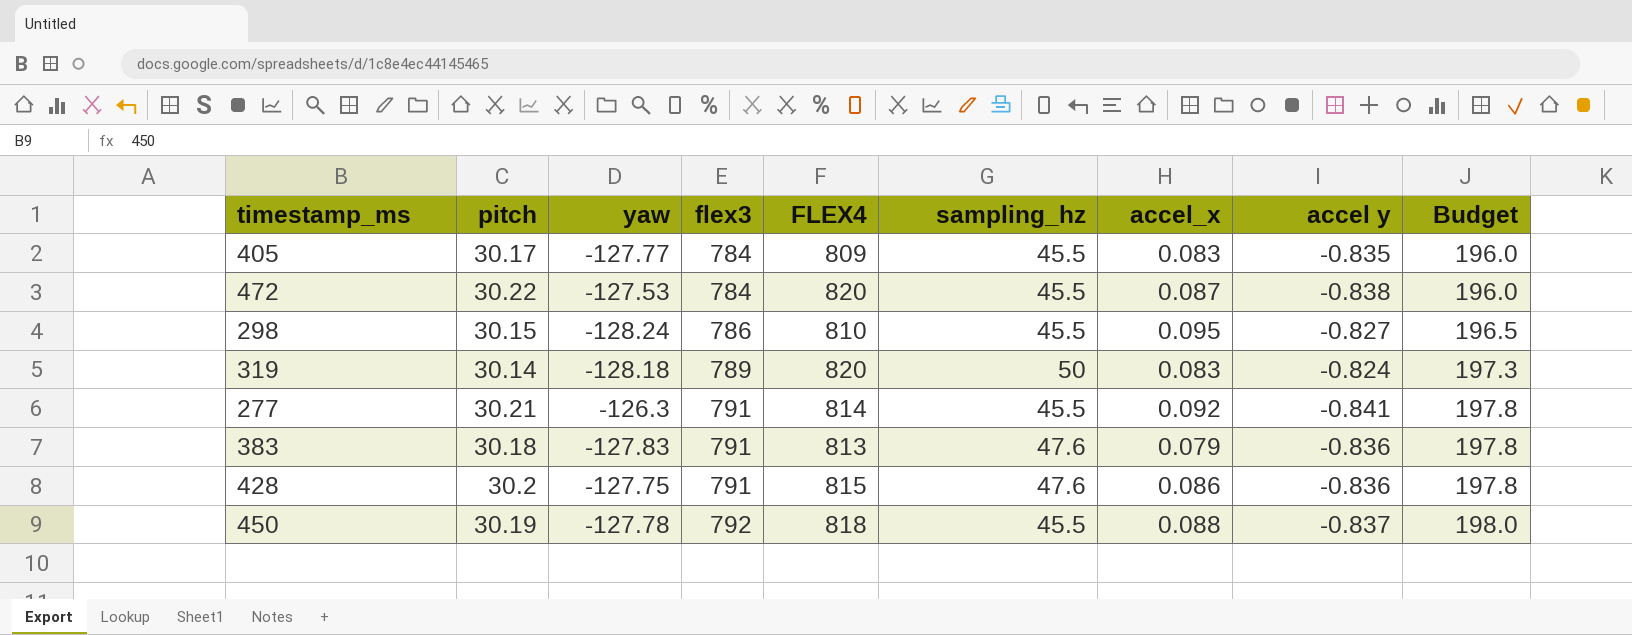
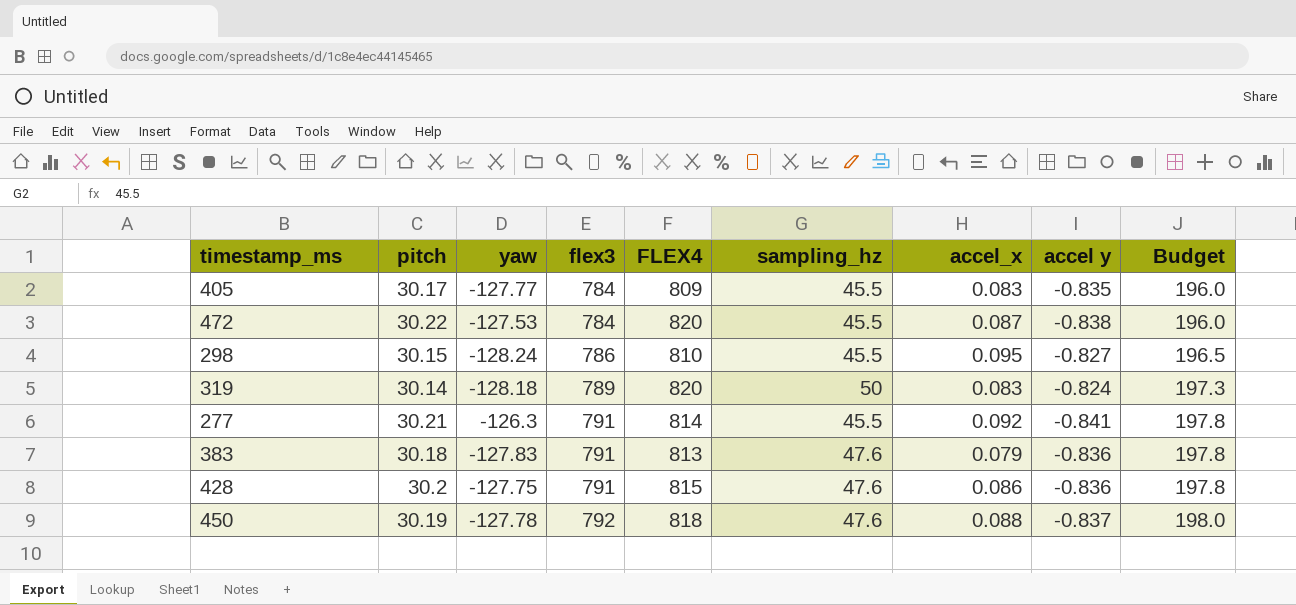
450 | sampling_hz: 45.5 -> 47.6

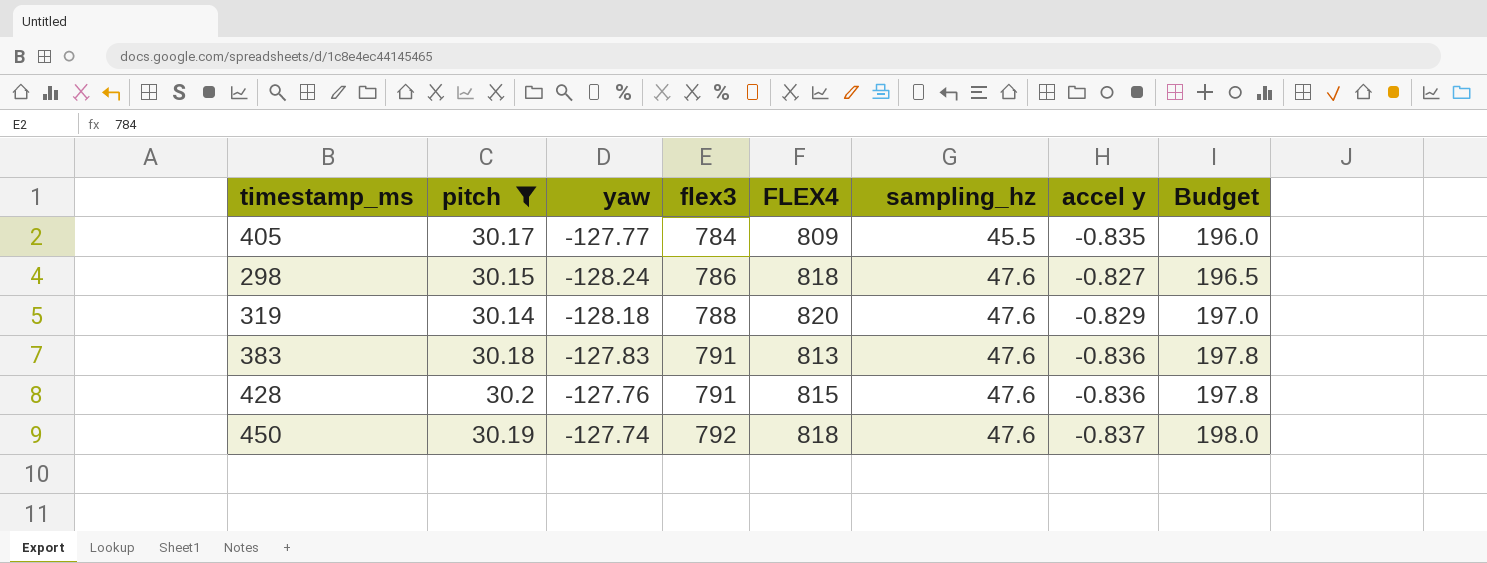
filter: none -> pitch <= 30.2
column accel_x | position: 7 -> none
298 | FLEX4: 810 -> 818
298 | sampling_hz: 45.5 -> 47.6
319 | flex3: 789 -> 788
319 | sampling_hz: 50 -> 47.6
319 | accel y: -0.824 -> -0.829
319 | Budget: 197.3 -> 197.0
428 | yaw: -127.75 -> -127.76
450 | yaw: -127.78 -> -127.74

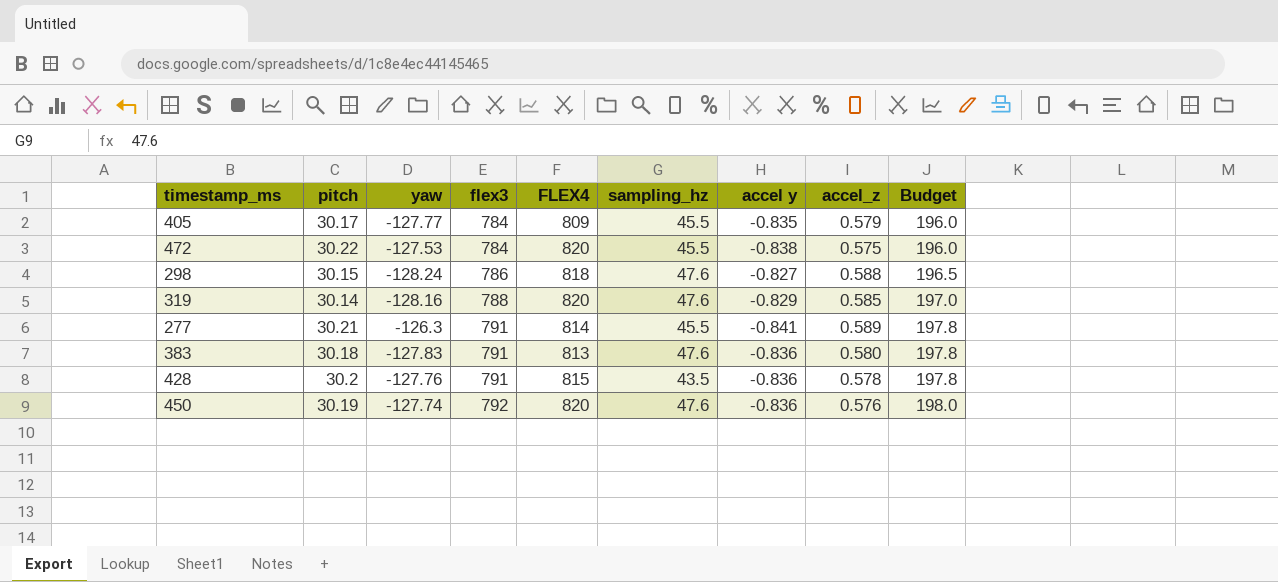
filter: pitch <= 30.2 -> none
column accel_z | position: none -> 8
319 | yaw: -128.18 -> -128.16
428 | sampling_hz: 47.6 -> 43.5
450 | FLEX4: 818 -> 820
450 | accel y: -0.837 -> -0.836

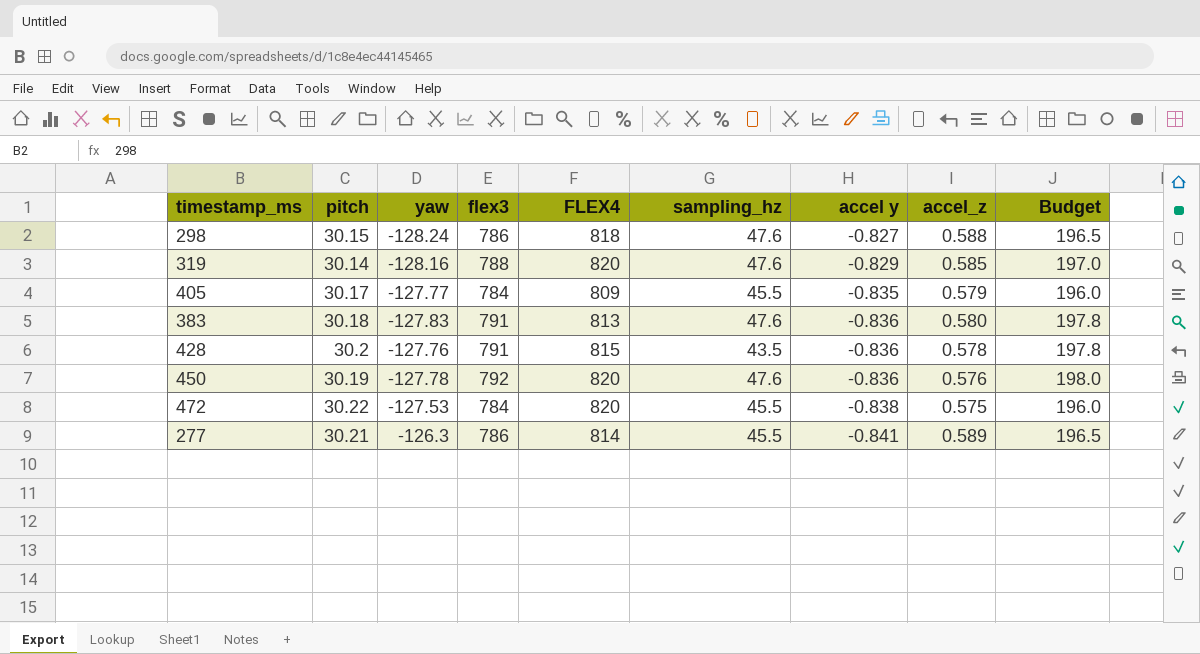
row order: flex3 ascending -> accel y descending
450 | yaw: -127.74 -> -127.78
277 | flex3: 791 -> 786
277 | Budget: 197.8 -> 196.5

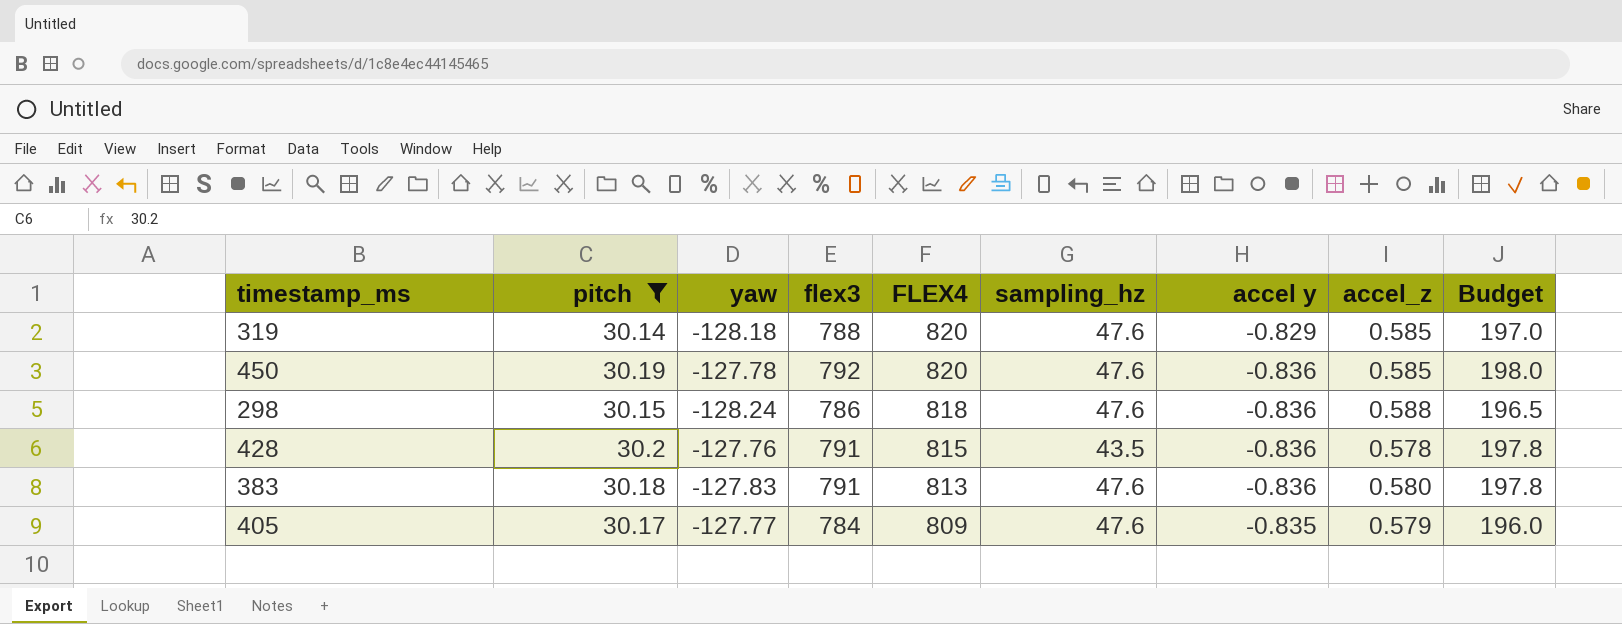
filter: none -> pitch <= 30.2
row order: accel y descending -> FLEX4 descending
319 | yaw: -128.16 -> -128.18
450 | accel_z: 0.576 -> 0.585
298 | accel y: -0.827 -> -0.836
405 | sampling_hz: 45.5 -> 47.6

